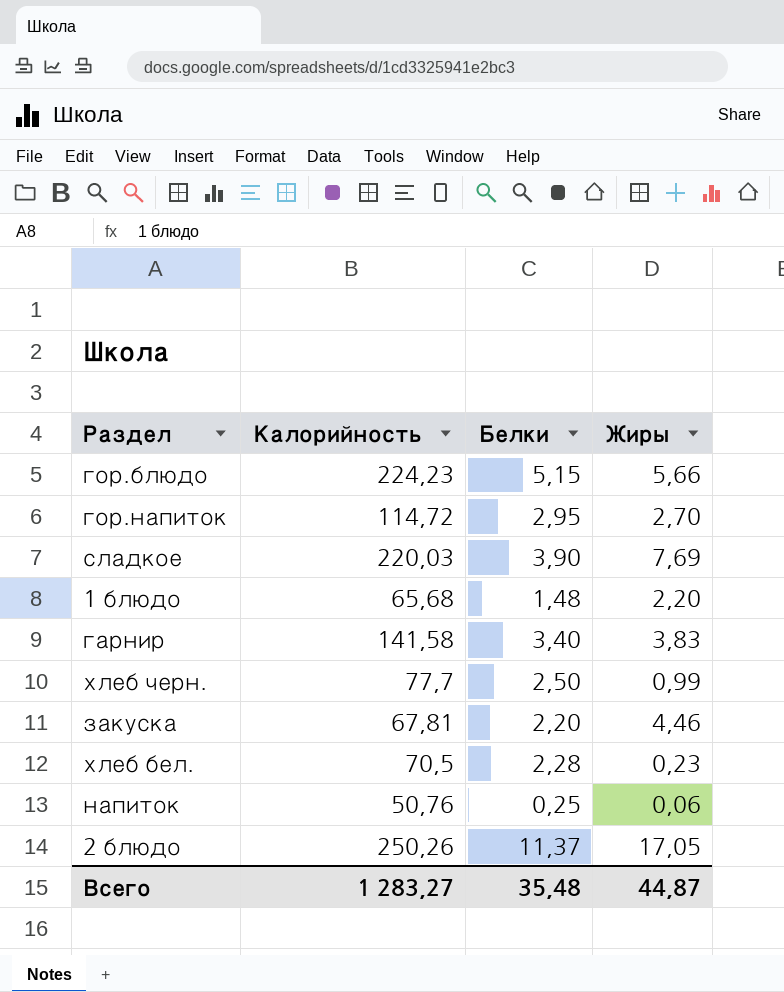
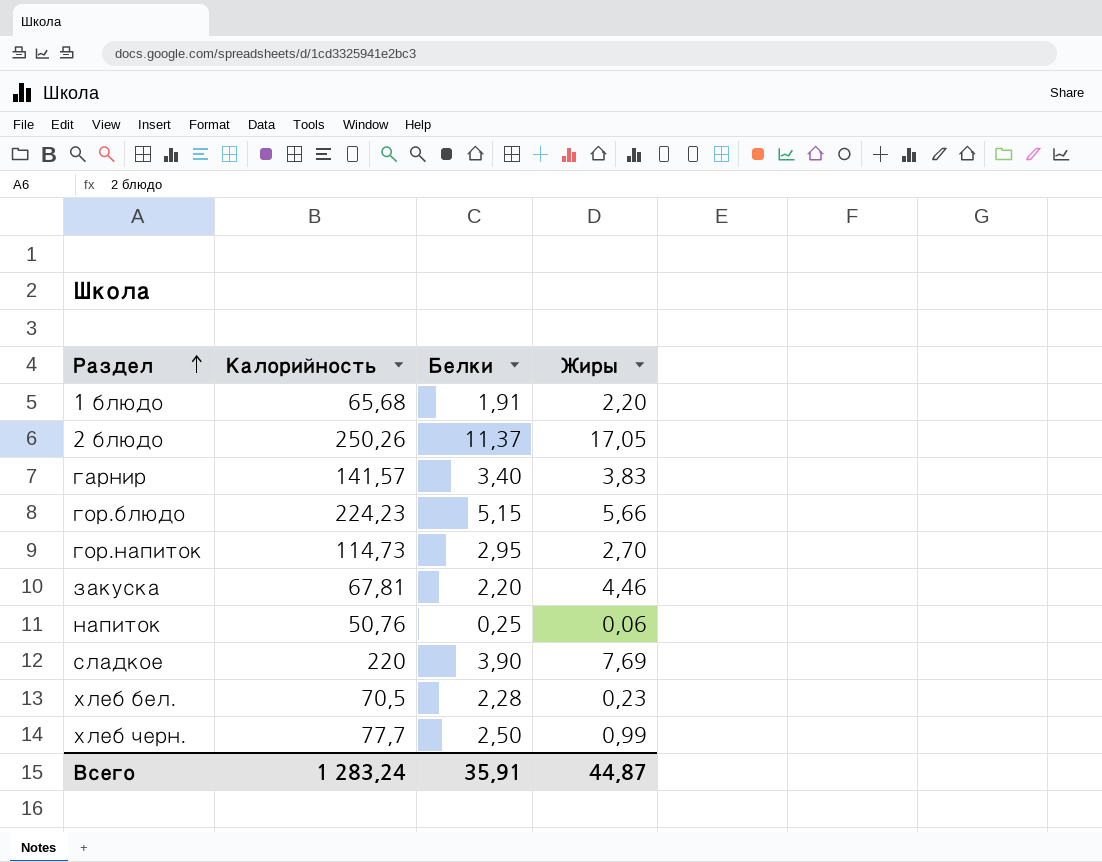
row order: none -> Раздел ascending
1 блюдо | Белки: 1,48 -> 1,91
гарнир | Калорийность: 141,58 -> 141,57
гор.напиток | Калорийность: 114,72 -> 114,73
сладкое | Калорийность: 220,03 -> 220
Всего | Калорийность: 1 283,27 -> 1 283,24
Всего | Белки: 35,48 -> 35,91

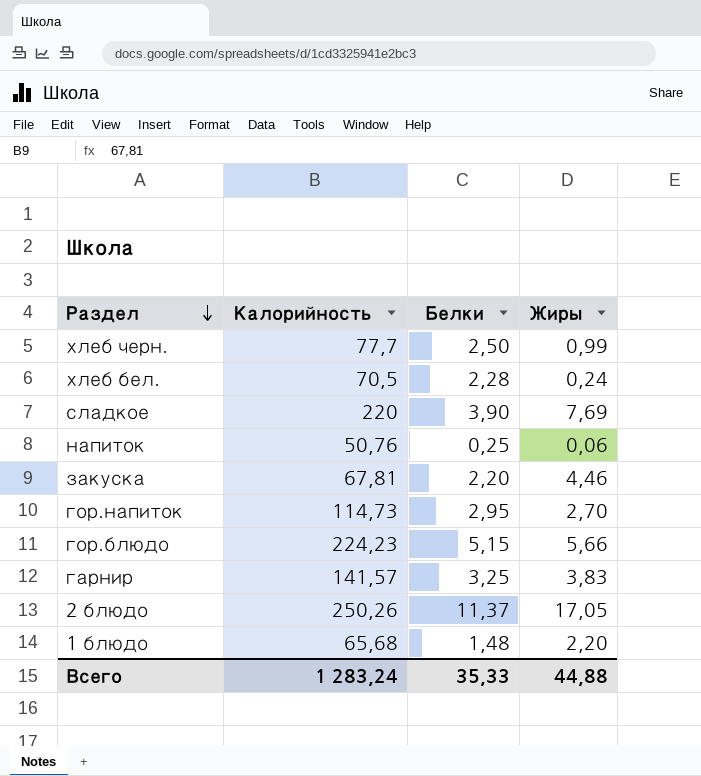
row order: Раздел ascending -> Раздел descending
хлеб бел. | Жиры: 0,23 -> 0,24
гарнир | Белки: 3,40 -> 3,25
1 блюдо | Белки: 1,91 -> 1,48
Всего | Белки: 35,91 -> 35,33
Всего | Жиры: 44,87 -> 44,88

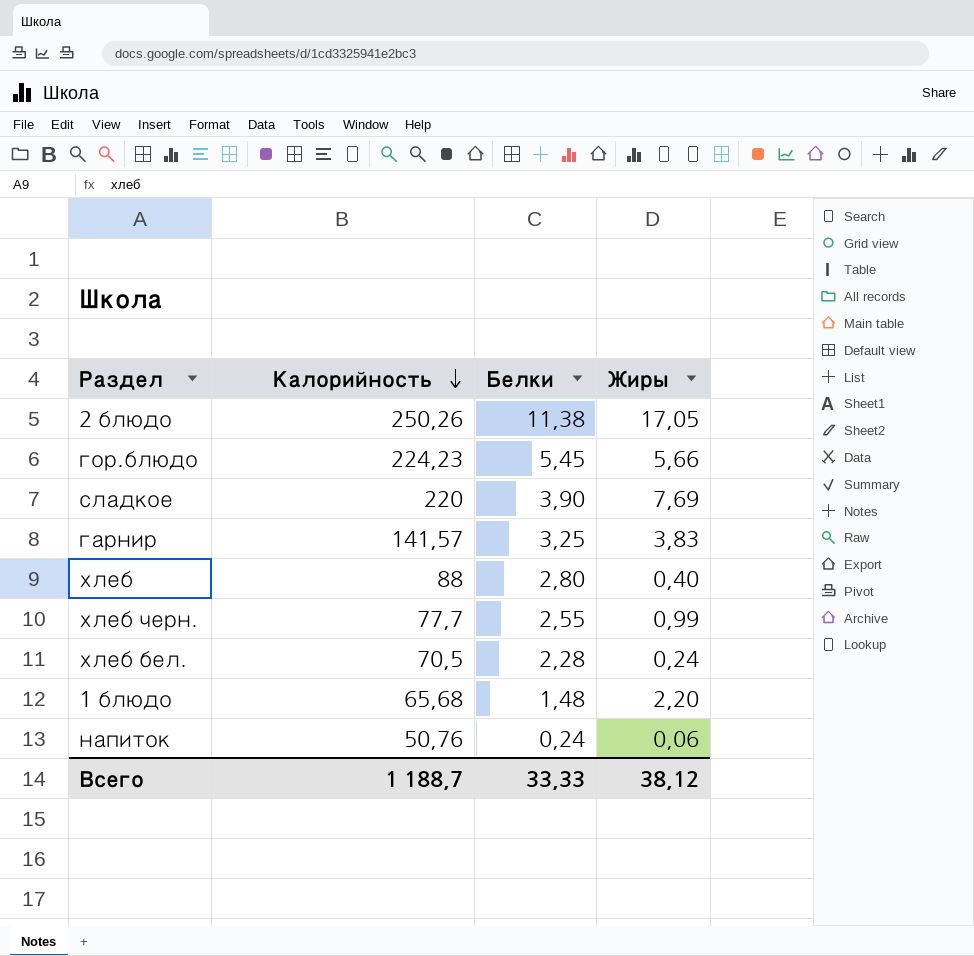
row order: Раздел descending -> Калорийность descending
row закуска: 67,81 | 2,20 | 4,46 -> none
row гор.напиток: 114,73 | 2,95 | 2,70 -> none
2 блюдо | Белки: 11,37 -> 11,38
гор.блюдо | Белки: 5,15 -> 5,45
row хлеб: none -> 88 | 2,80 | 0,40
хлеб черн. | Белки: 2,50 -> 2,55
напиток | Белки: 0,25 -> 0,24
Всего | Калорийность: 1 283,24 -> 1 188,7
Всего | Белки: 35,33 -> 33,33
Всего | Жиры: 44,88 -> 38,12

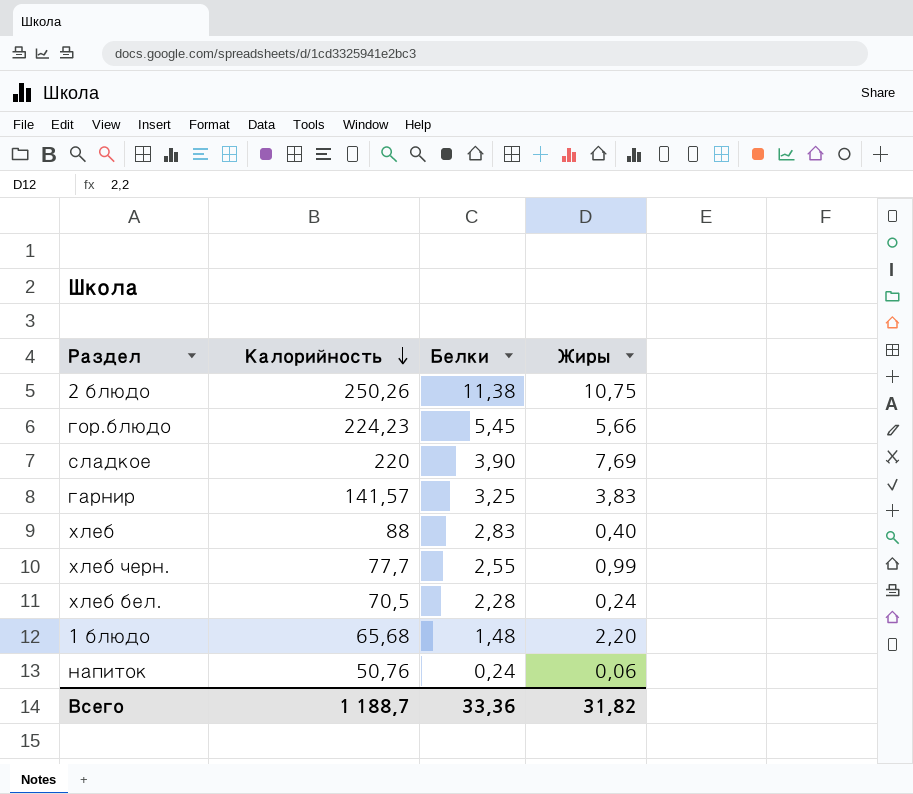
2 блюдо | Жиры: 17,05 -> 10,75
хлеб | Белки: 2,80 -> 2,83
Всего | Белки: 33,33 -> 33,36
Всего | Жиры: 38,12 -> 31,82

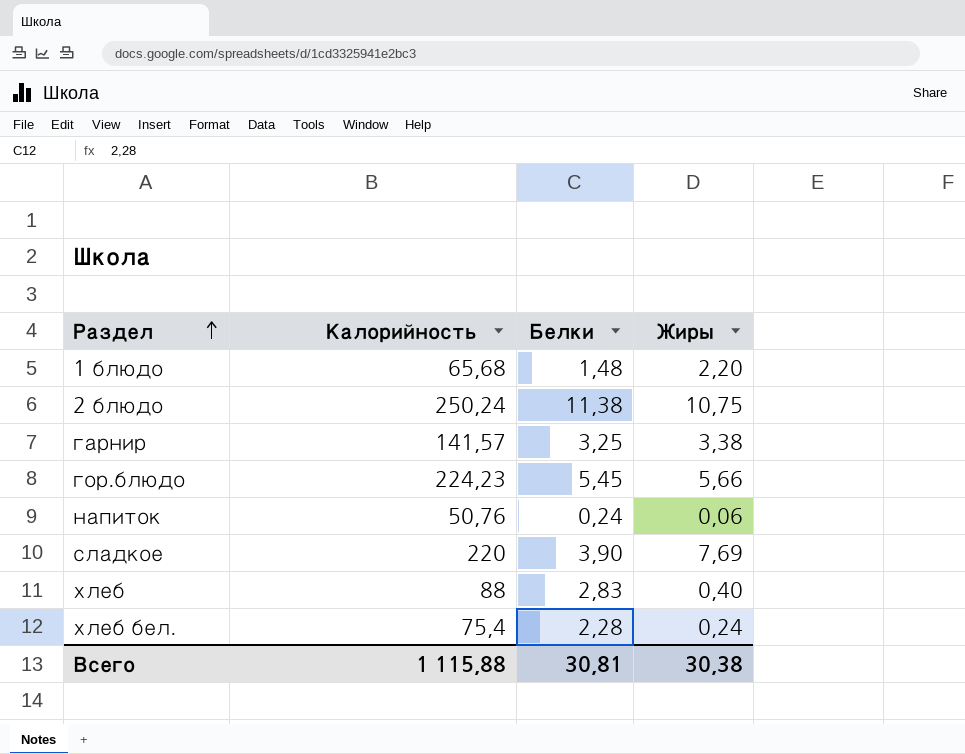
row order: Калорийность descending -> Раздел ascending
row хлеб черн.: 77,7 | 2,55 | 0,99 -> none
2 блюдо | Калорийность: 250,26 -> 250,24
гарнир | Жиры: 3,83 -> 3,38
хлеб бел. | Калорийность: 70,5 -> 75,4
Всего | Калорийность: 1 188,7 -> 1 115,88
Всего | Белки: 33,36 -> 30,81
Всего | Жиры: 31,82 -> 30,38

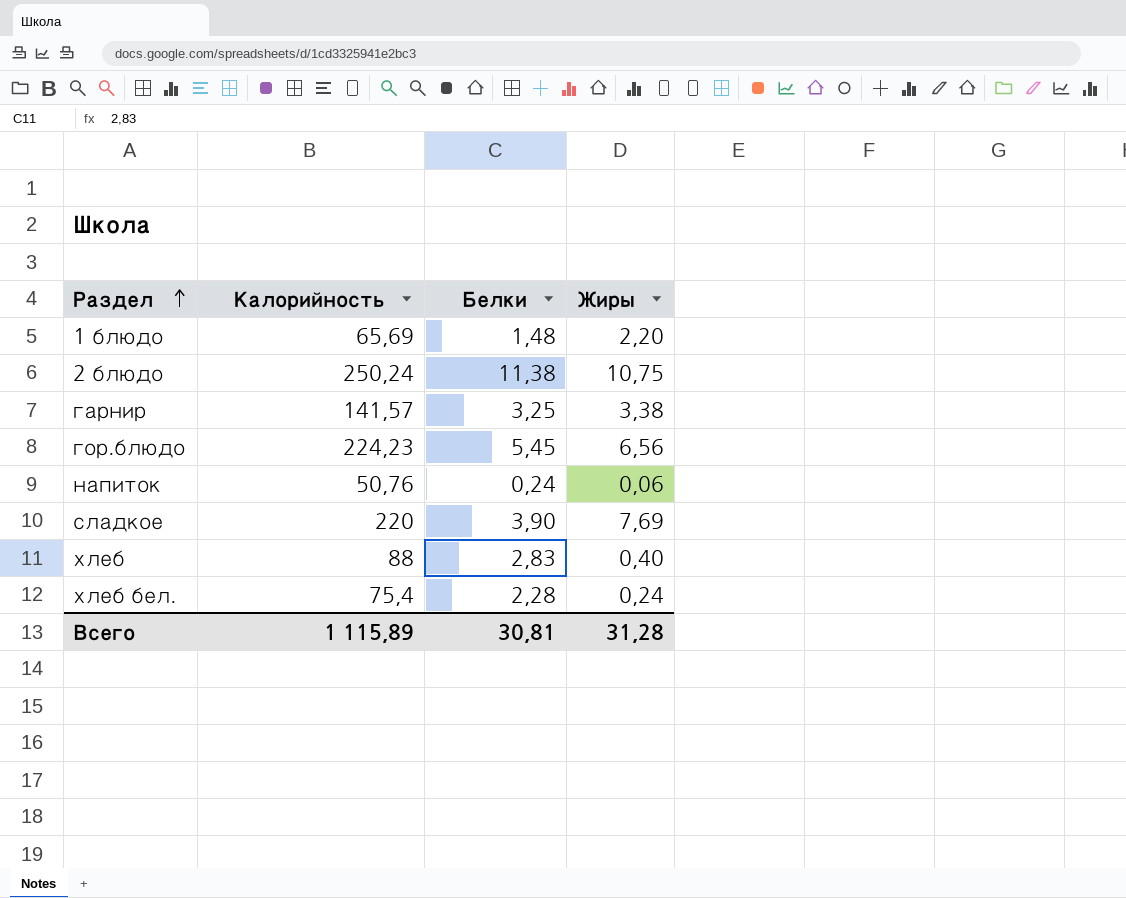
1 блюдо | Калорийность: 65,68 -> 65,69
гор.блюдо | Жиры: 5,66 -> 6,56
Всего | Калорийность: 1 115,88 -> 1 115,89
Всего | Жиры: 30,38 -> 31,28

